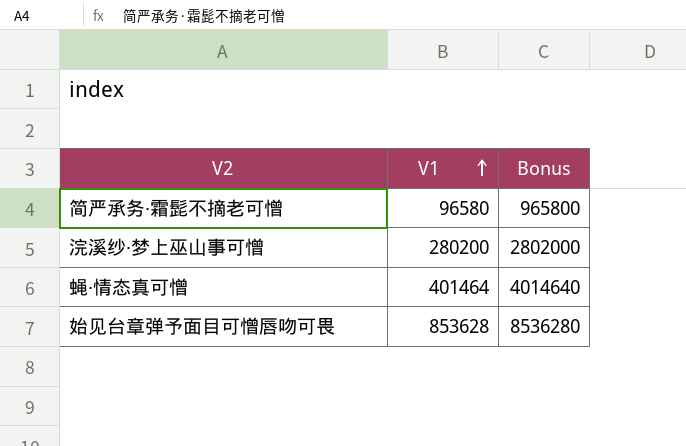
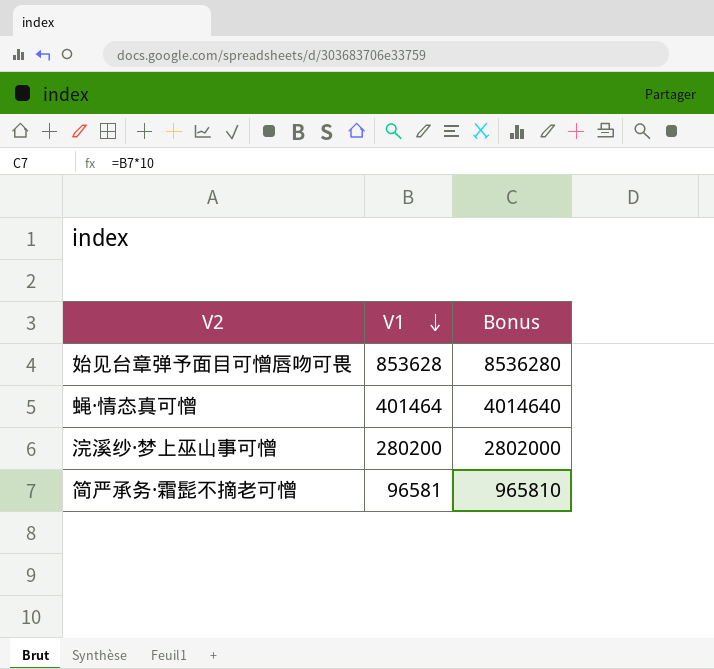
row order: V1 ascending -> V1 descending
简严承务·霜髭不摘老可憎 | V1: 96580 -> 96581
简严承务·霜髭不摘老可憎 | Bonus: 965800 -> 965810

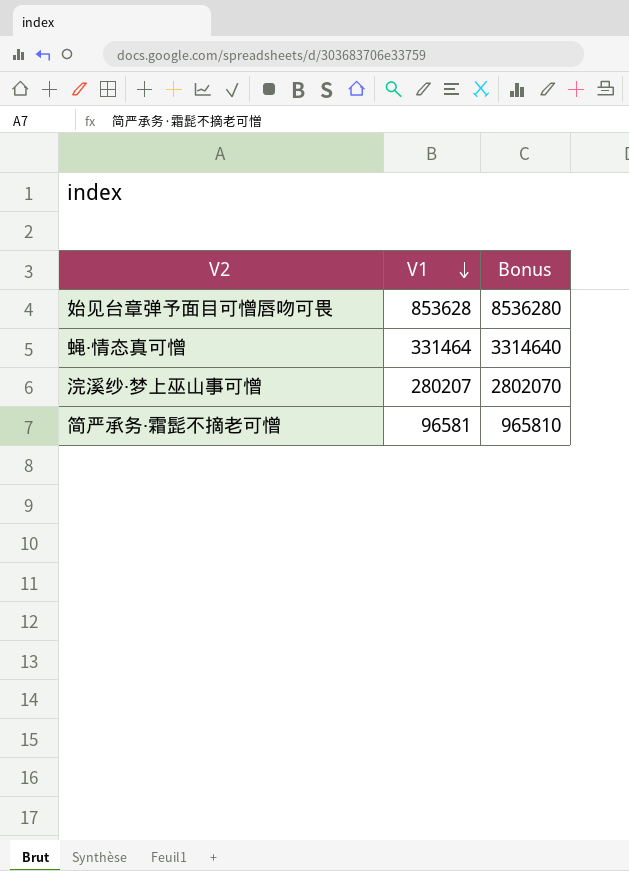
蝇·情态真可憎 | V1: 401464 -> 331464
蝇·情态真可憎 | Bonus: 4014640 -> 3314640
浣溪纱·梦上巫山事可憎 | V1: 280200 -> 280207
浣溪纱·梦上巫山事可憎 | Bonus: 2802000 -> 2802070

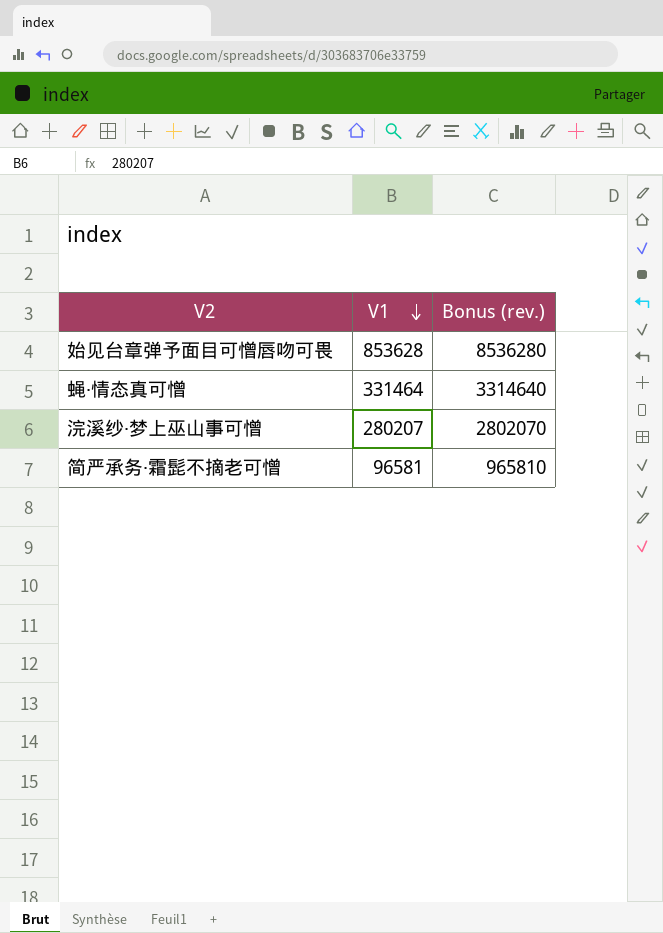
column name: Bonus -> Bonus (rev.)

